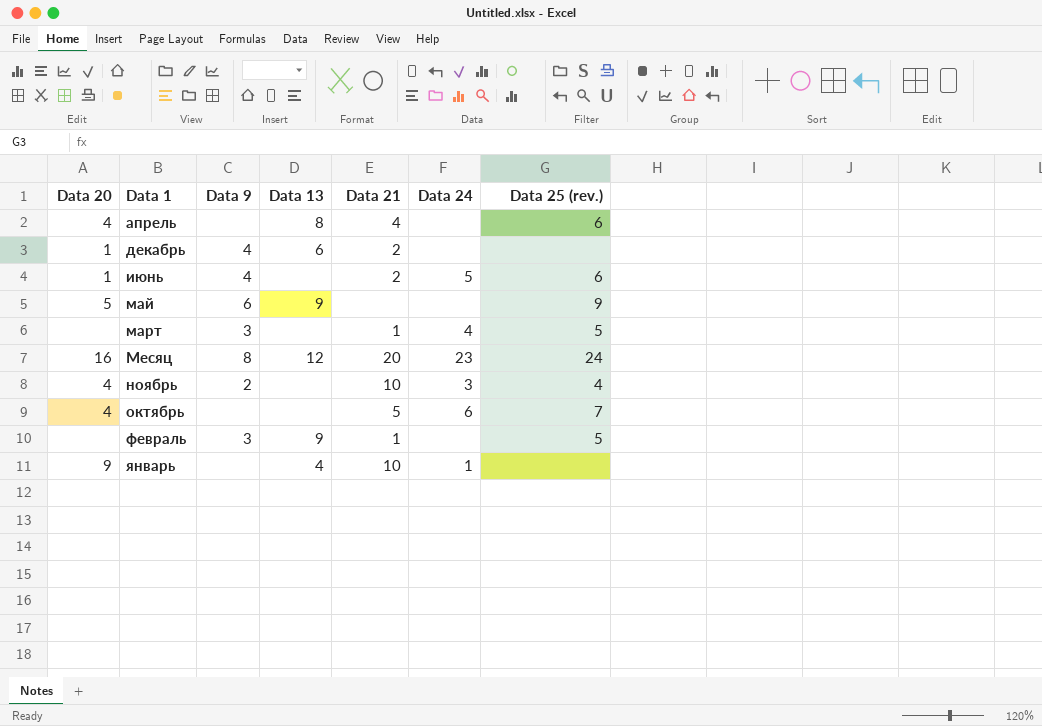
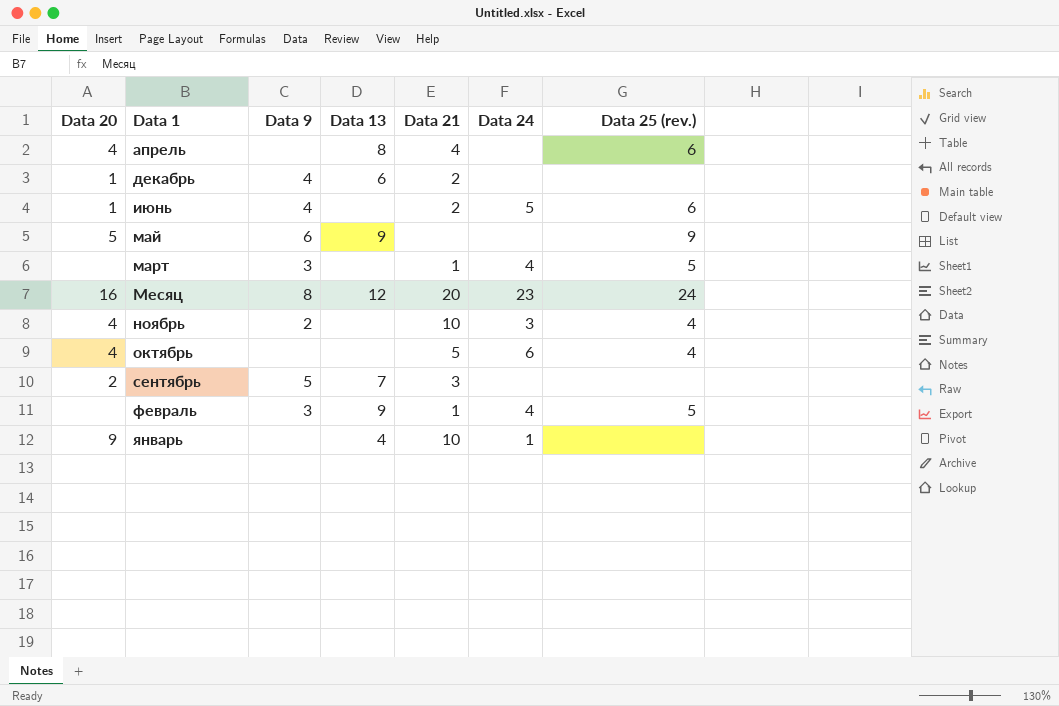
октябрь | Data 25 (rev.): 7 -> 4
row сентябрь: none -> 2 | 5 | 7 | 3 | none | none
февраль | Data 24: none -> 4

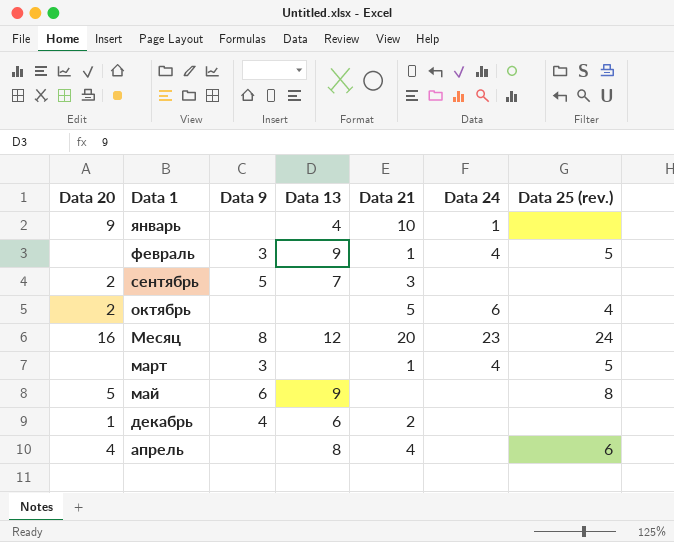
row order: Data 1 ascending -> Data 1 descending
row июнь: 1 | 4 | none | 2 | 5 | 6 -> none
row ноябрь: 4 | 2 | none | 10 | 3 | 4 -> none
октябрь | Data 20: 4 -> 2
май | Data 25 (rev.): 9 -> 8

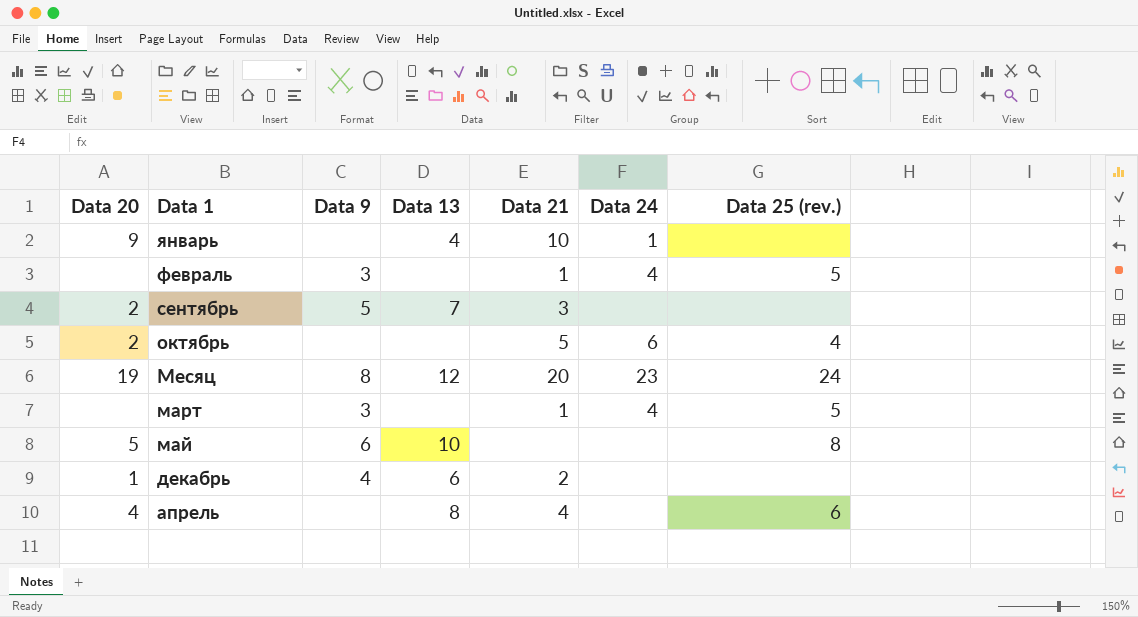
февраль | Data 13: 9 -> none
Месяц | Data 20: 16 -> 19
май | Data 13: 9 -> 10

